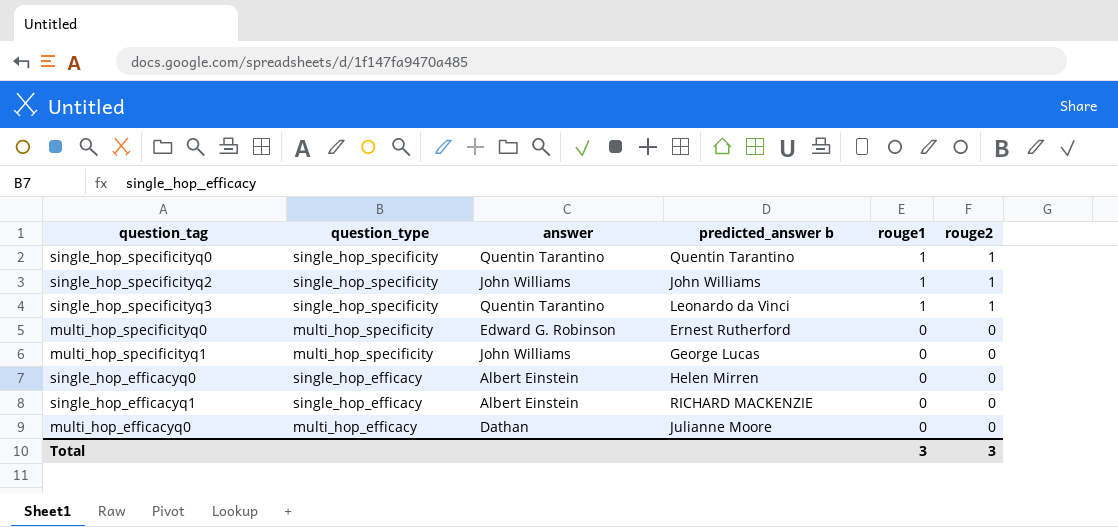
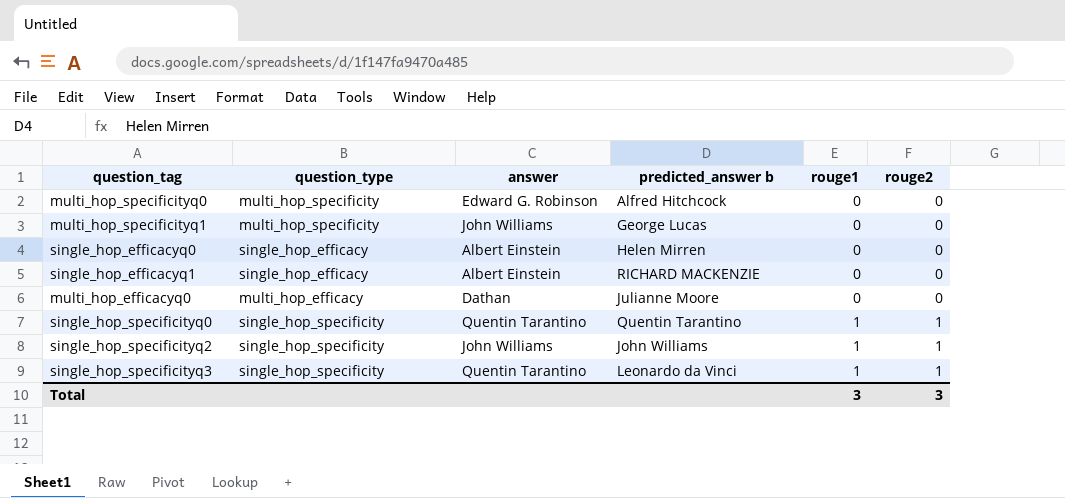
row order: rouge1 descending -> rouge1 ascending
multi_hop_specificityq0 | predicted_answer b: Ernest Rutherford -> Alfred Hitchcock

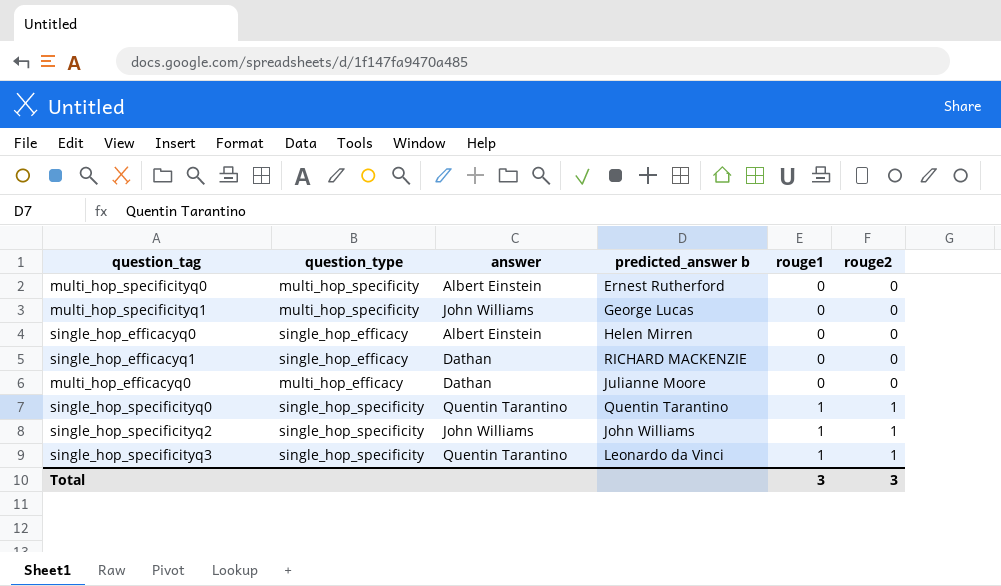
multi_hop_specificityq0 | answer: Edward G. Robinson -> Albert Einstein
multi_hop_specificityq0 | predicted_answer b: Alfred Hitchcock -> Ernest Rutherford
single_hop_efficacyq1 | answer: Albert Einstein -> Dathan

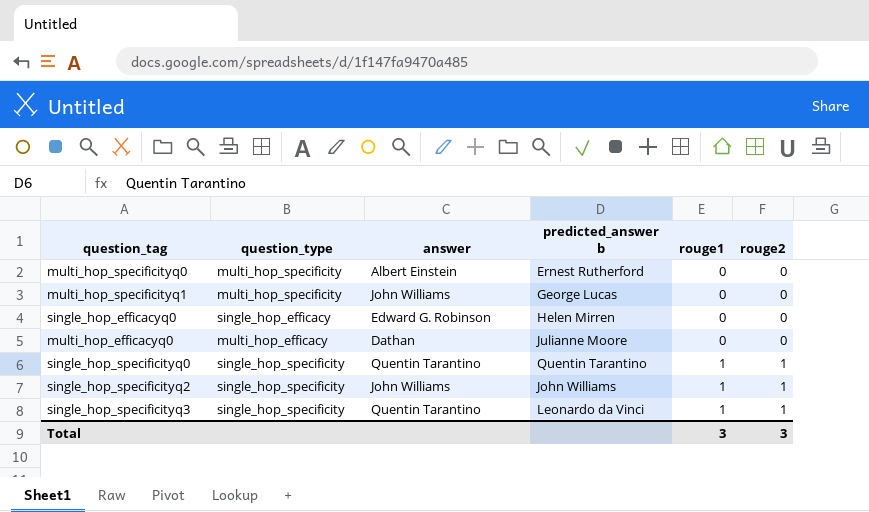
row single_hop_efficacyq1: single_hop_efficacy | Dathan | RICHARD MACKENZIE | 0 | 0 -> none
single_hop_efficacyq0 | answer: Albert Einstein -> Edward G. Robinson

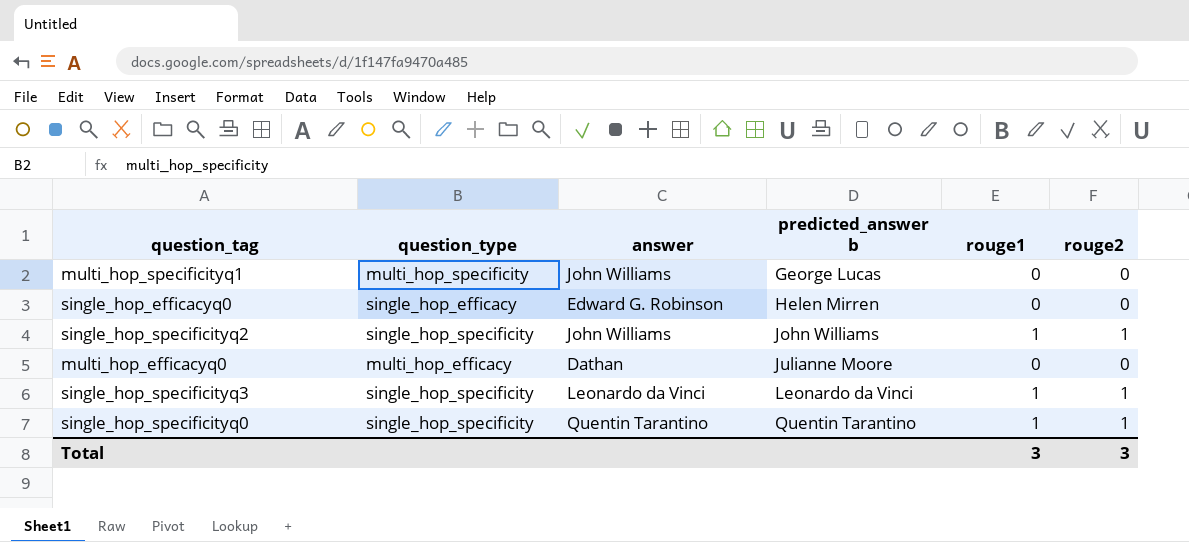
row order: rouge1 ascending -> predicted_answer b ascending
row multi_hop_specificityq0: multi_hop_specificity | Albert Einstein | Ernest Rutherford | 0 | 0 -> none
single_hop_specificityq3 | answer: Quentin Tarantino -> Leonardo da Vinci

